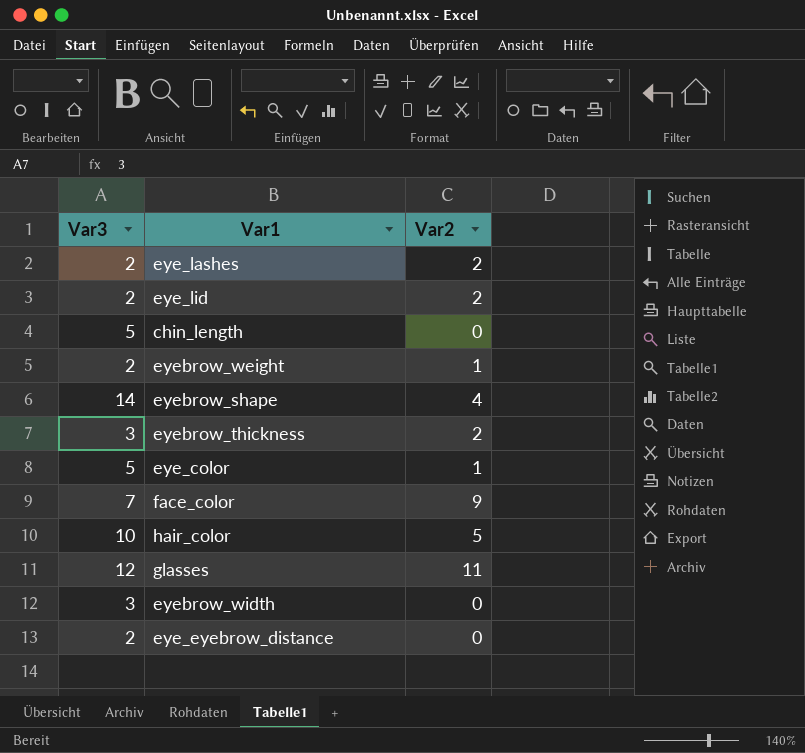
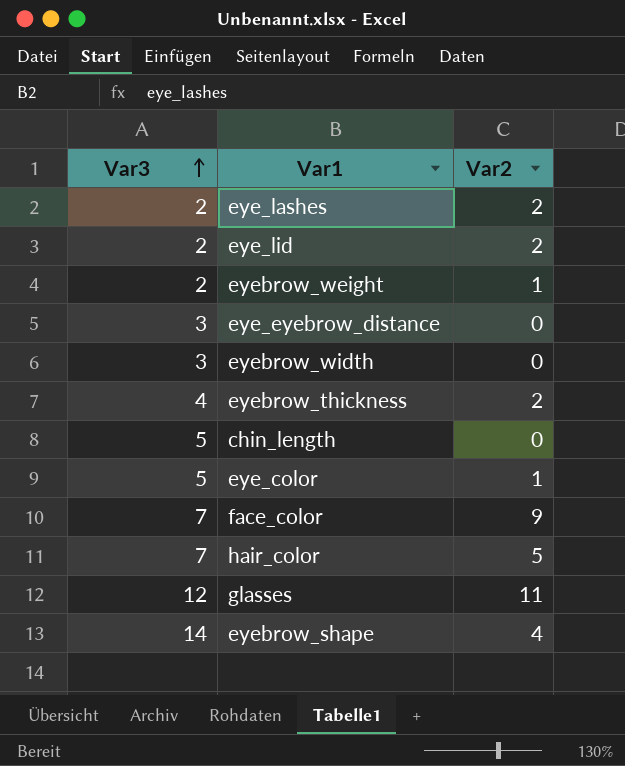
row order: none -> Var3 ascending
eye_eyebrow_distance | Var3: 2 -> 3
eyebrow_thickness | Var3: 3 -> 4
hair_color | Var3: 10 -> 7

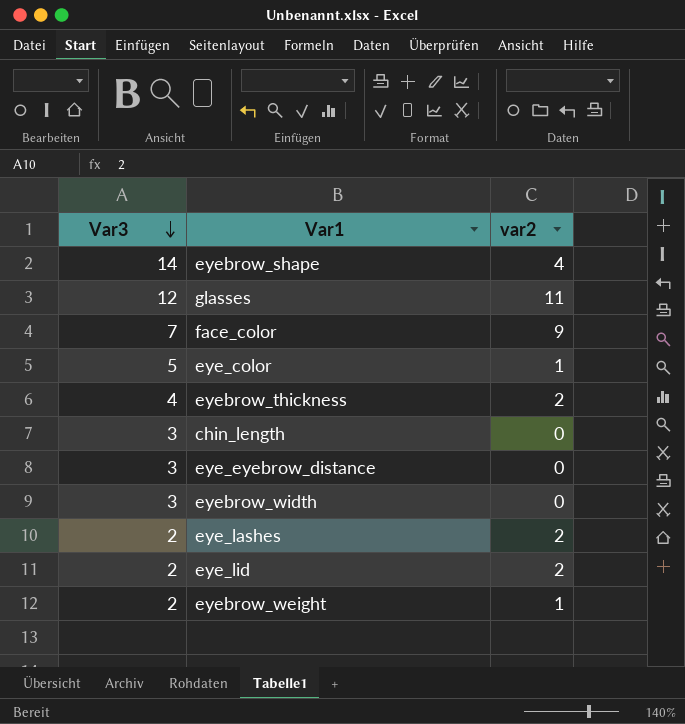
row order: Var3 ascending -> Var3 descending
column name: Var2 -> var2
row hair_color: 7 | 5 -> none
chin_length | Var3: 5 -> 3

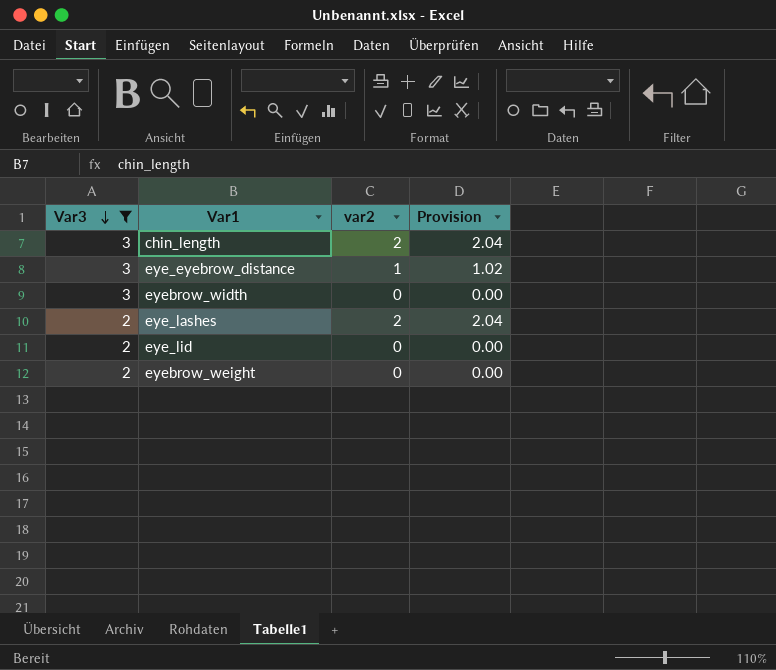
filter: none -> Var3 <= 3
column Provision | formula: none -> [var2] * 1.02
chin_length | var2: 0 -> 2
eye_eyebrow_distance | var2: 0 -> 1
eye_lid | var2: 2 -> 0
eyebrow_weight | var2: 1 -> 0

